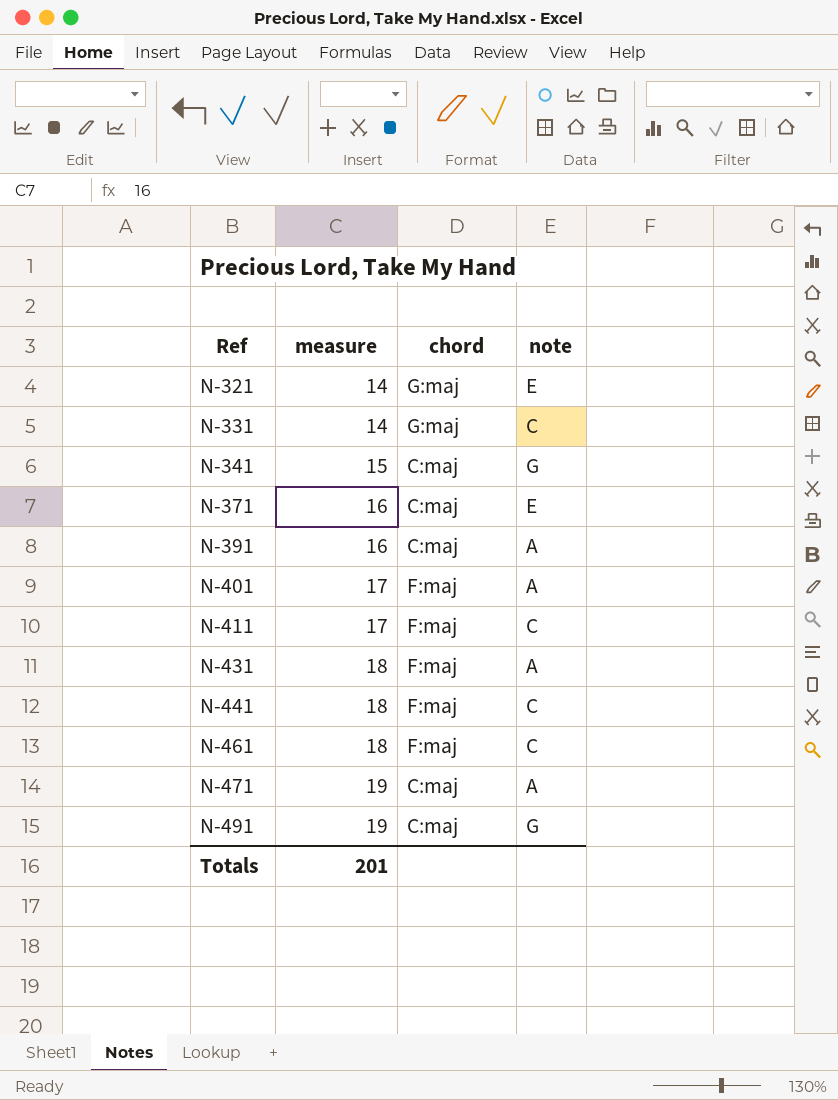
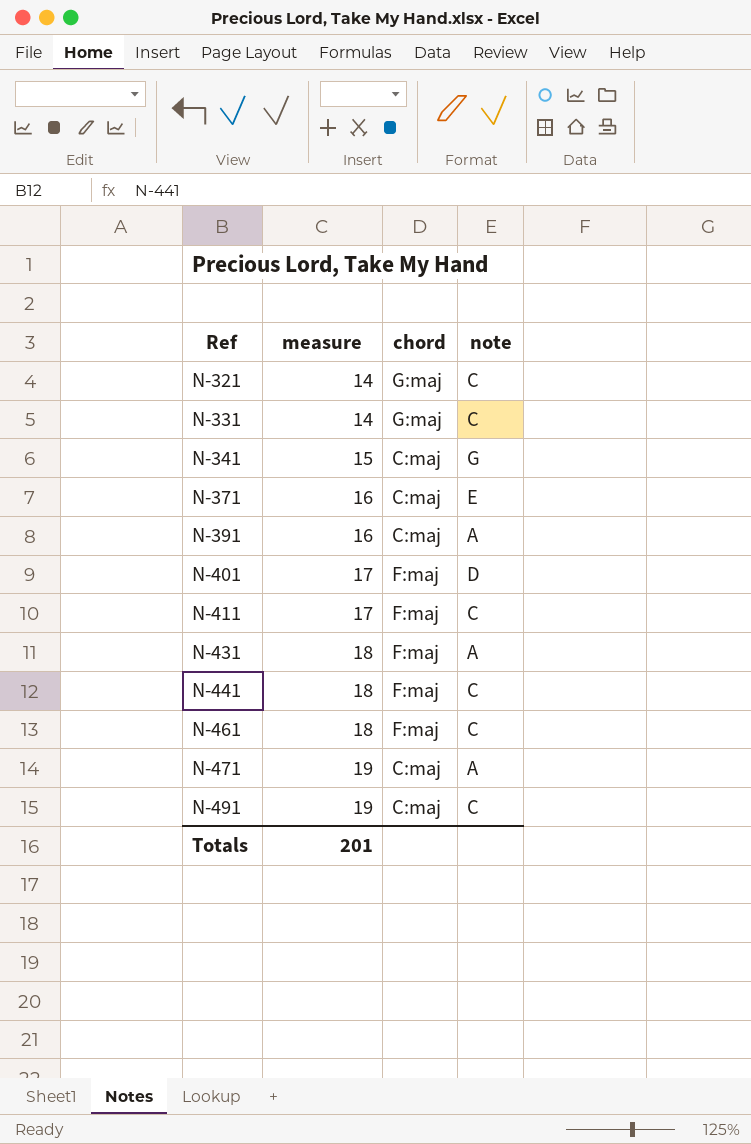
N-321 | note: E -> C
N-401 | note: A -> D
N-491 | note: G -> C

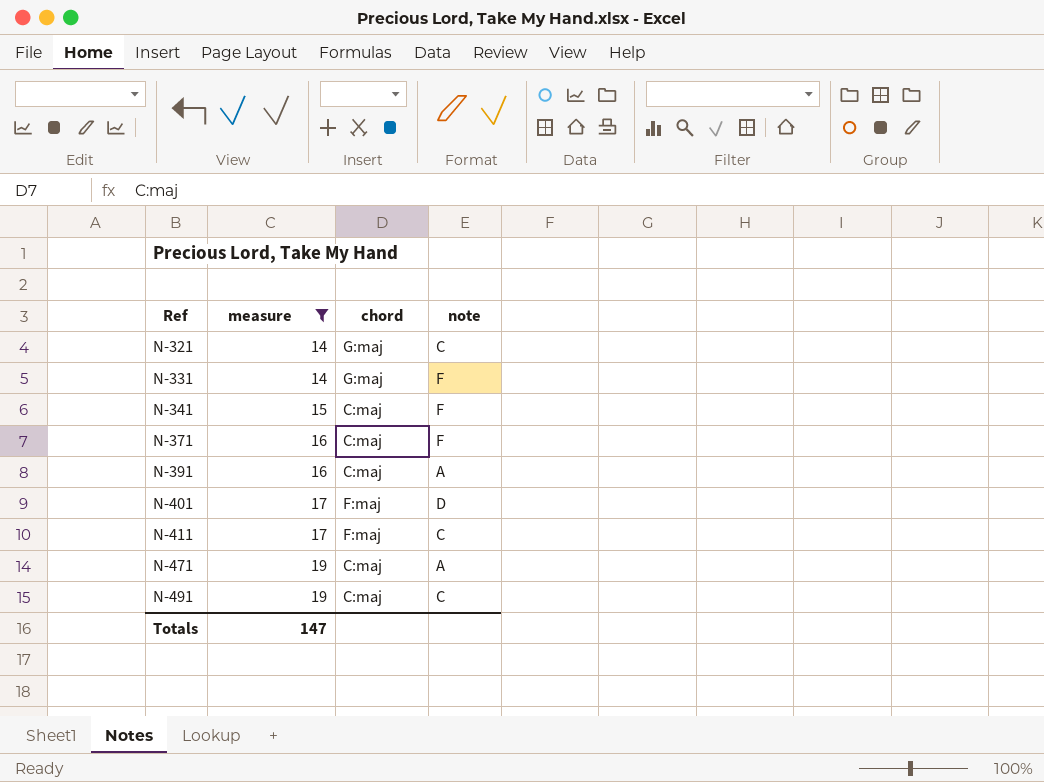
filter: none -> measure != 18
N-331 | note: C -> F
N-341 | note: G -> F
N-371 | note: E -> F
Totals | measure: 201 -> 147

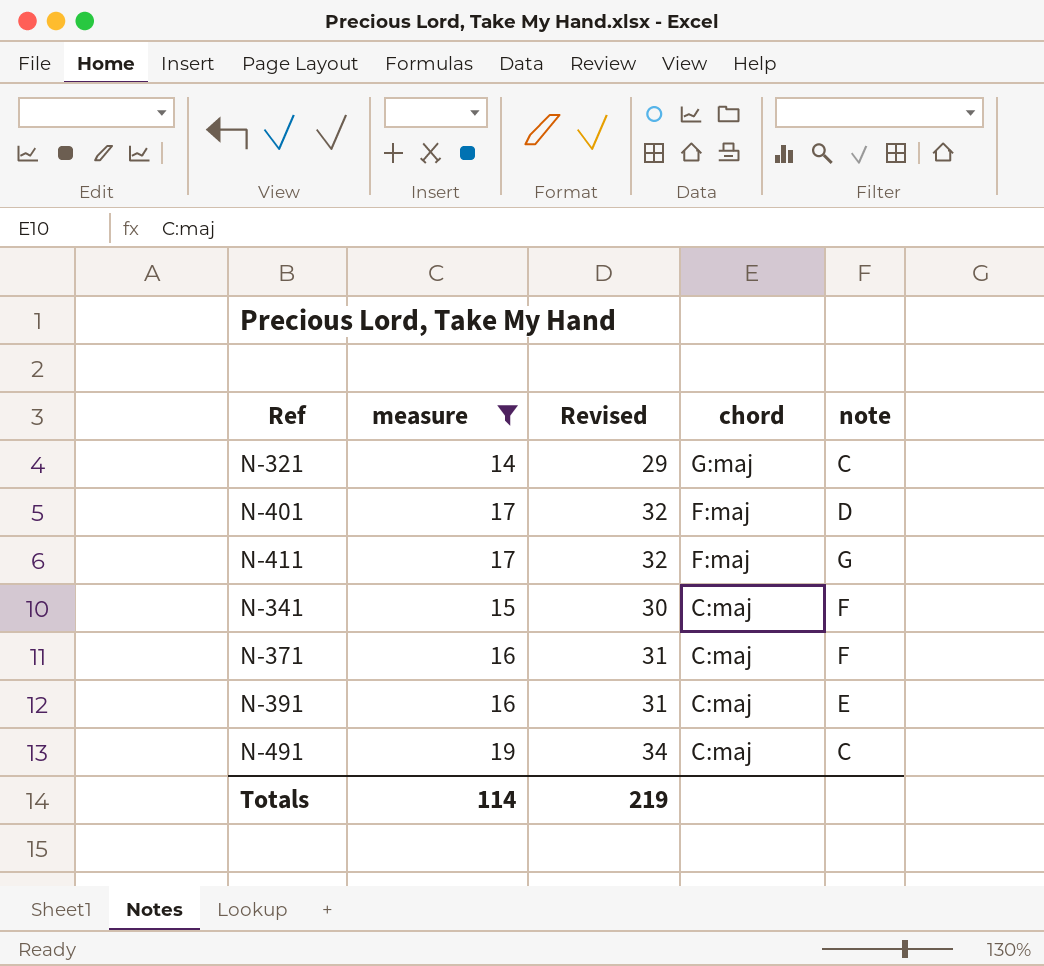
row order: Ref ascending -> chord descending
column Revised | formula: none -> [measure] + 15
row N-331: 14 | G:maj | F -> none
row N-471: 19 | C:maj | A -> none
N-411 | note: C -> G
N-391 | note: A -> E
Totals | measure: 147 -> 114

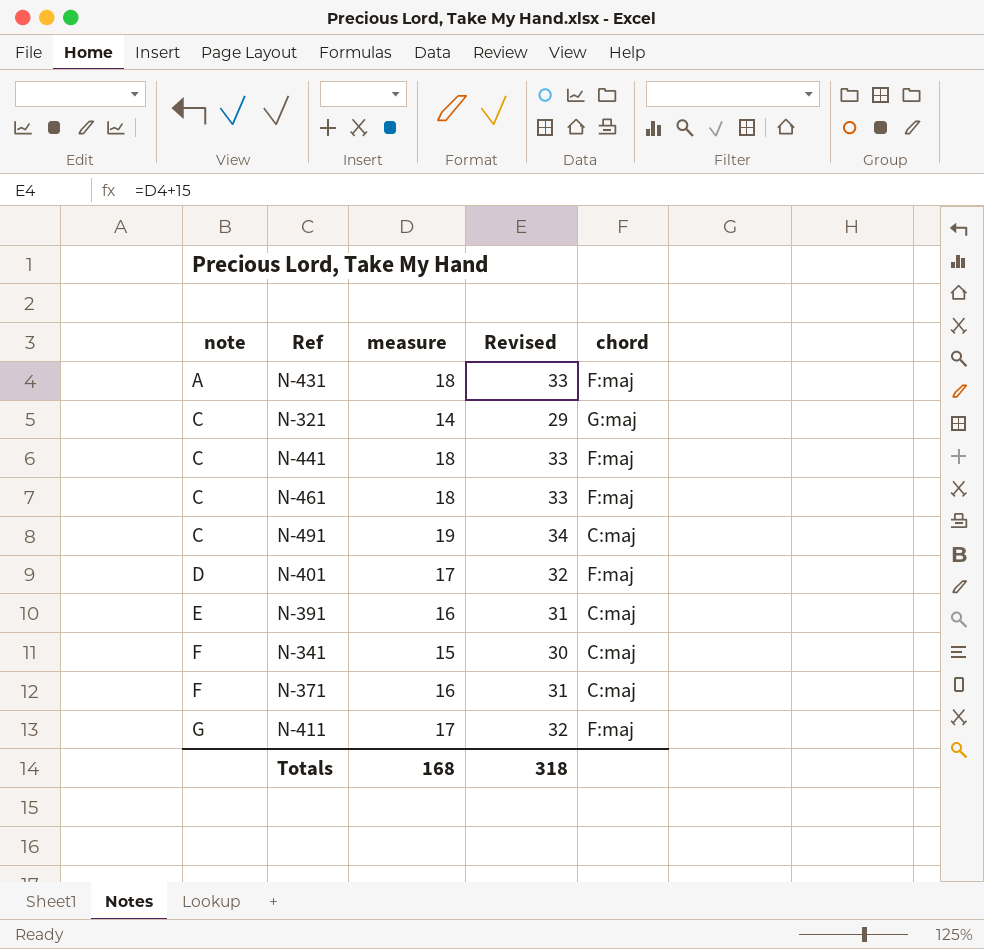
filter: measure != 18 -> none
row order: chord descending -> note ascending
column note | position: 5 -> 1
Totals | measure: 114 -> 168
Totals | Revised: 219 -> 318

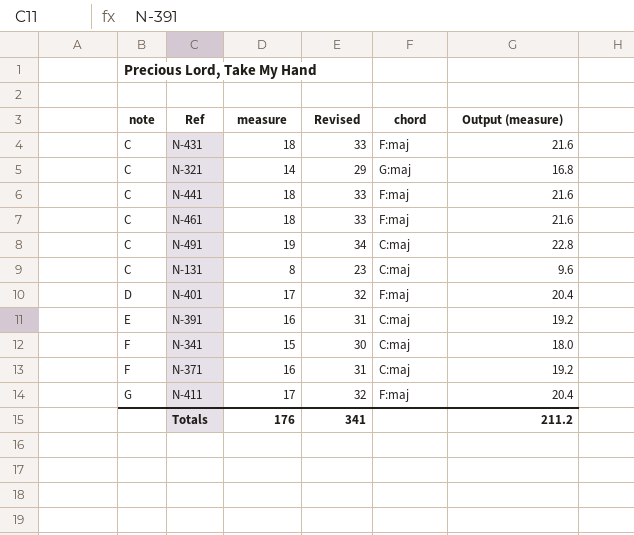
column Output (measure) | formula: none -> [measure] * 1.2
N-431 | note: A -> C
row N-131: none -> C | 8 | 23 | C:maj | 9.6
Totals | measure: 168 -> 176
Totals | Revised: 318 -> 341

